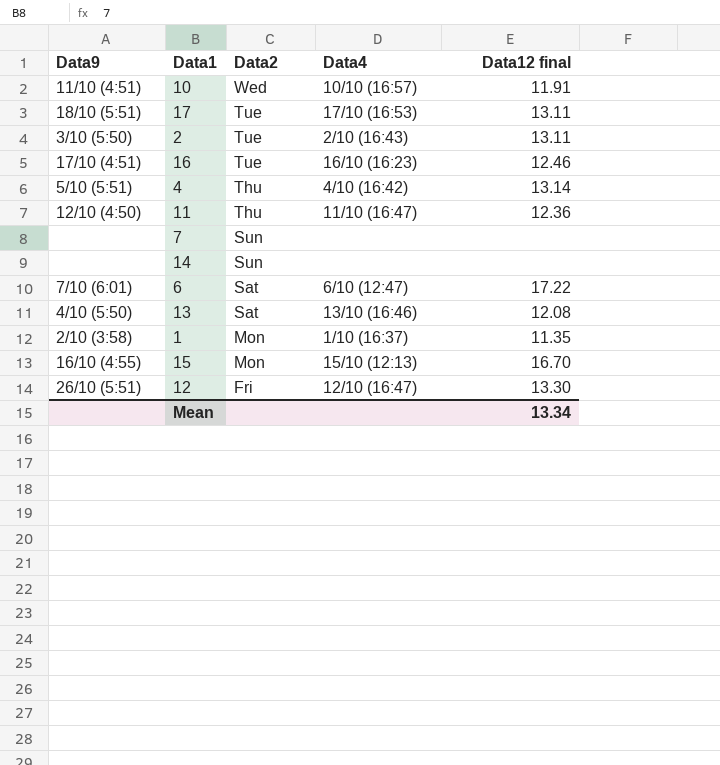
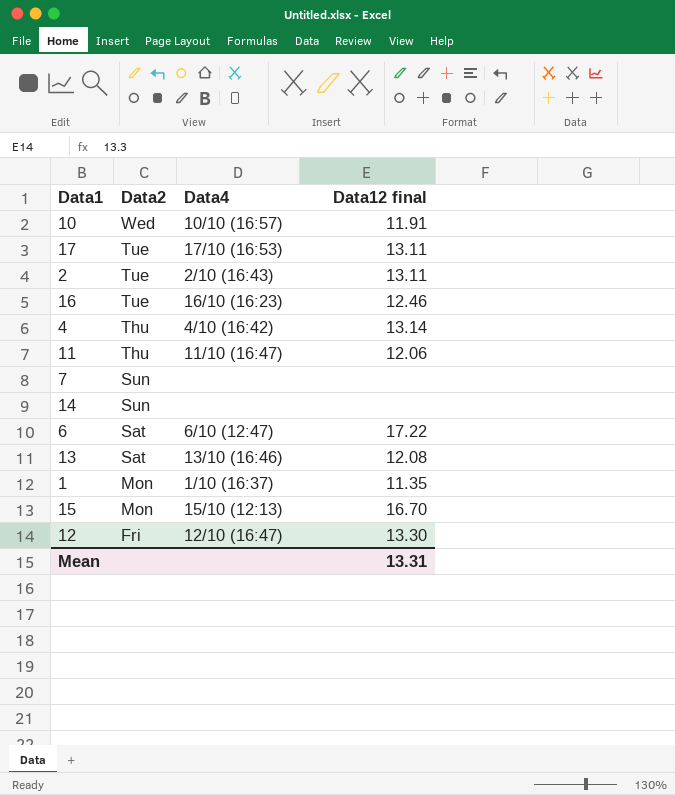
column Data9 | position: 1 -> none
11 | Data12 final: 12.36 -> 12.06
Mean | Data12 final: 13.34 -> 13.31

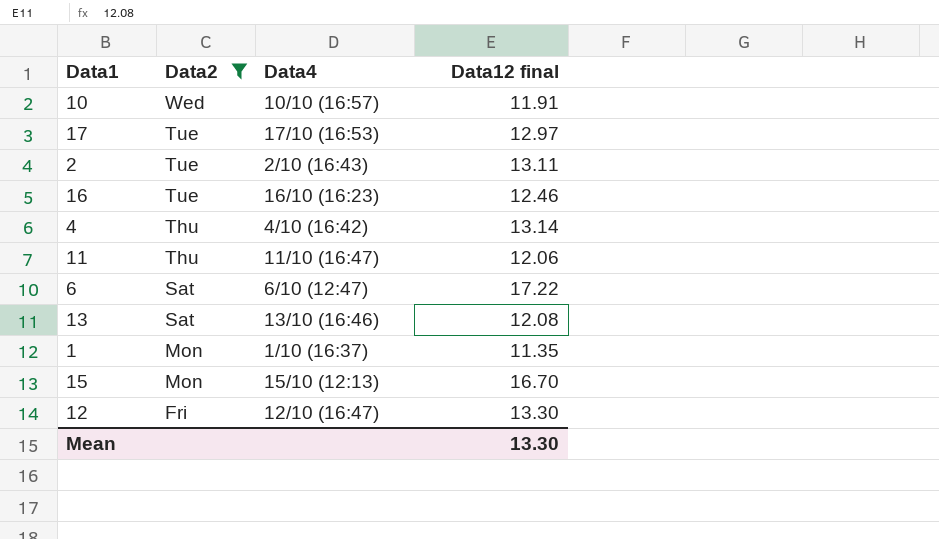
filter: none -> Data2 != Sun
17 | Data12 final: 13.11 -> 12.97
Mean | Data12 final: 13.31 -> 13.30

